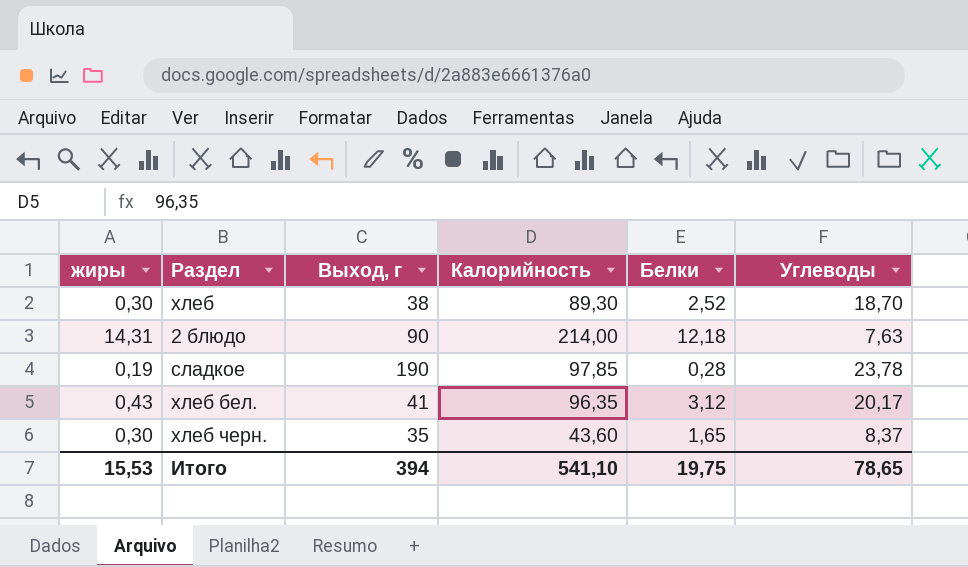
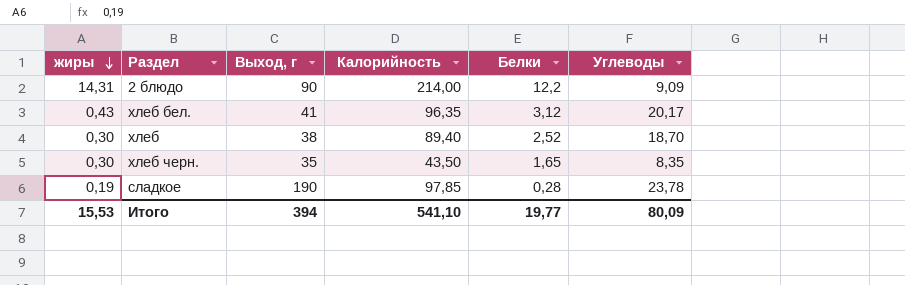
row order: none -> жиры descending
2 блюдо | Белки: 12,18 -> 12,2
2 блюдо | Углеводы: 7,63 -> 9,09
хлеб | Калорийность: 89,30 -> 89,40
хлеб черн. | Калорийность: 43,60 -> 43,50
хлеб черн. | Углеводы: 8,37 -> 8,35
Итого | Белки: 19,75 -> 19,77
Итого | Углеводы: 78,65 -> 80,09

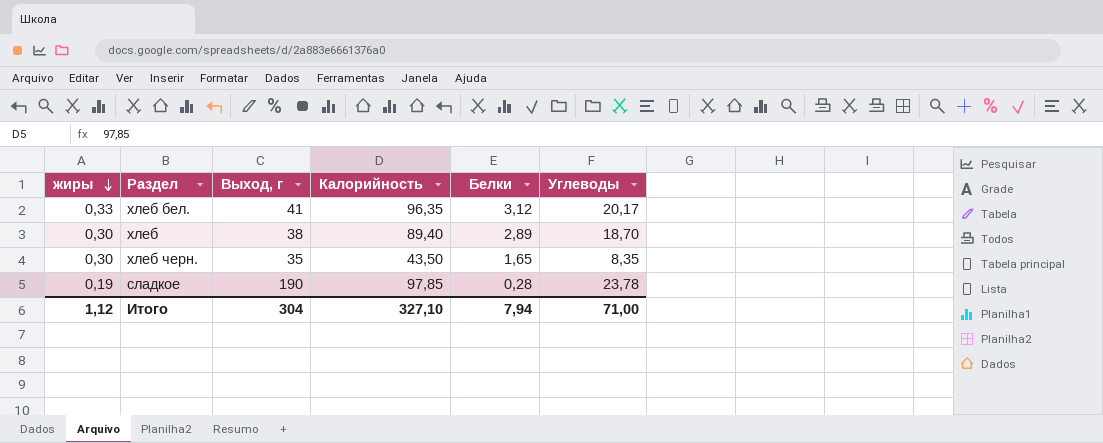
row 2 блюдо: 14,31 | 90 | 214,00 | 12,2 | 9,09 -> none
хлеб бел. | жиры: 0,43 -> 0,33
хлеб | Белки: 2,52 -> 2,89
Итого | жиры: 15,53 -> 1,12
Итого | Выход, г: 394 -> 304
Итого | Калорийность: 541,10 -> 327,10
Итого | Белки: 19,77 -> 7,94
Итого | Углеводы: 80,09 -> 71,00

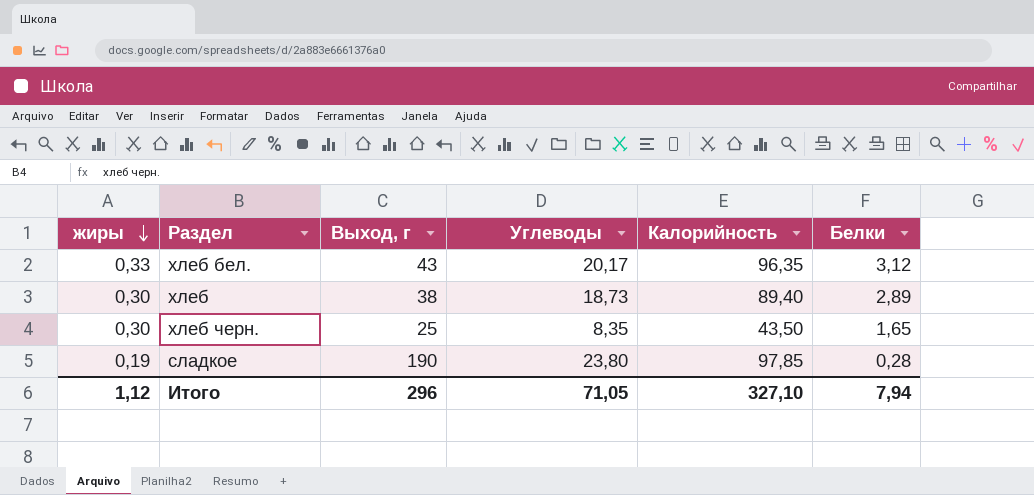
column Углеводы | position: 6 -> 4
хлеб бел. | Выход, г: 41 -> 43
хлеб | Углеводы: 18,70 -> 18,73
хлеб черн. | Выход, г: 35 -> 25
сладкое | Углеводы: 23,78 -> 23,80
Итого | Выход, г: 304 -> 296
Итого | Углеводы: 71,00 -> 71,05

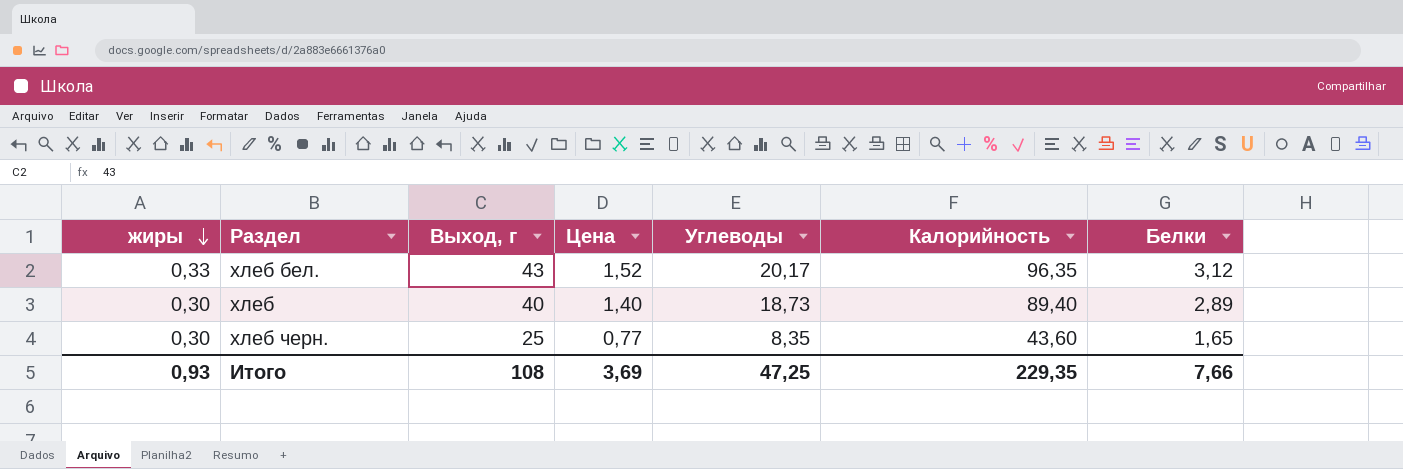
column Цена | position: none -> 4
row сладкое: 0,19 | 190 | 23,80 | 97,85 | 0,28 -> none
хлеб | Выход, г: 38 -> 40
хлеб черн. | Калорийность: 43,50 -> 43,60
Итого | жиры: 1,12 -> 0,93
Итого | Выход, г: 296 -> 108
Итого | Углеводы: 71,05 -> 47,25
Итого | Калорийность: 327,10 -> 229,35
Итого | Белки: 7,94 -> 7,66

